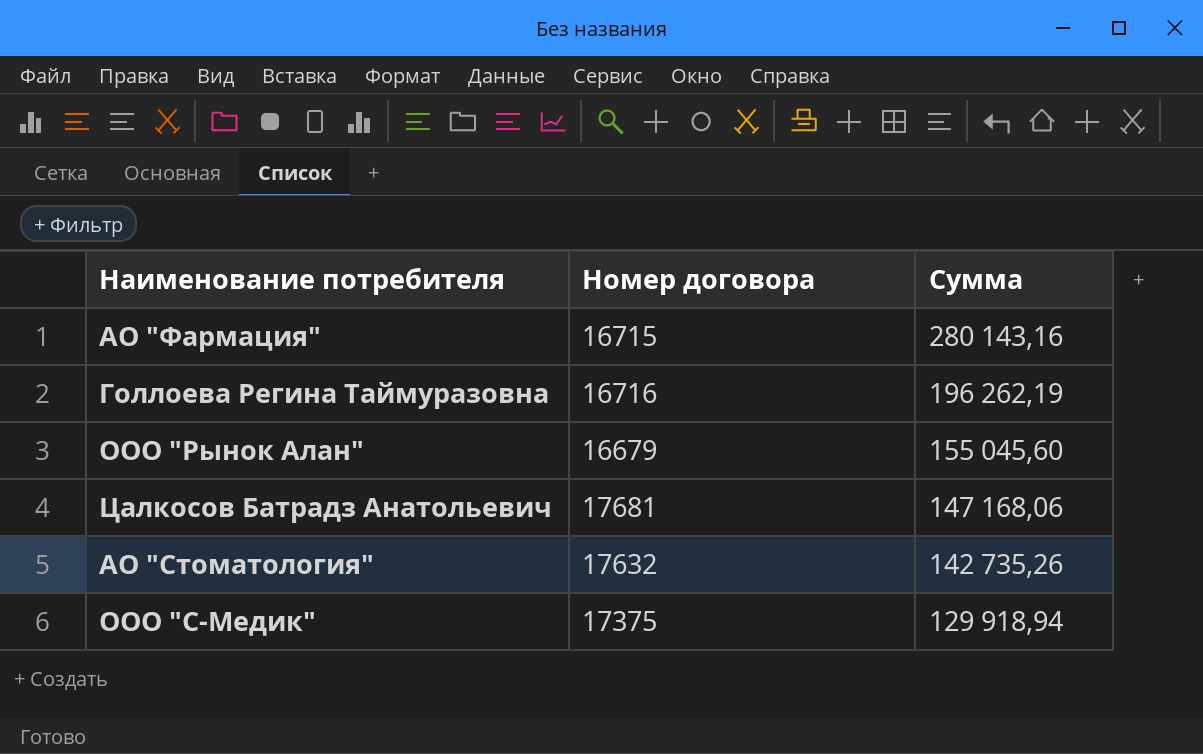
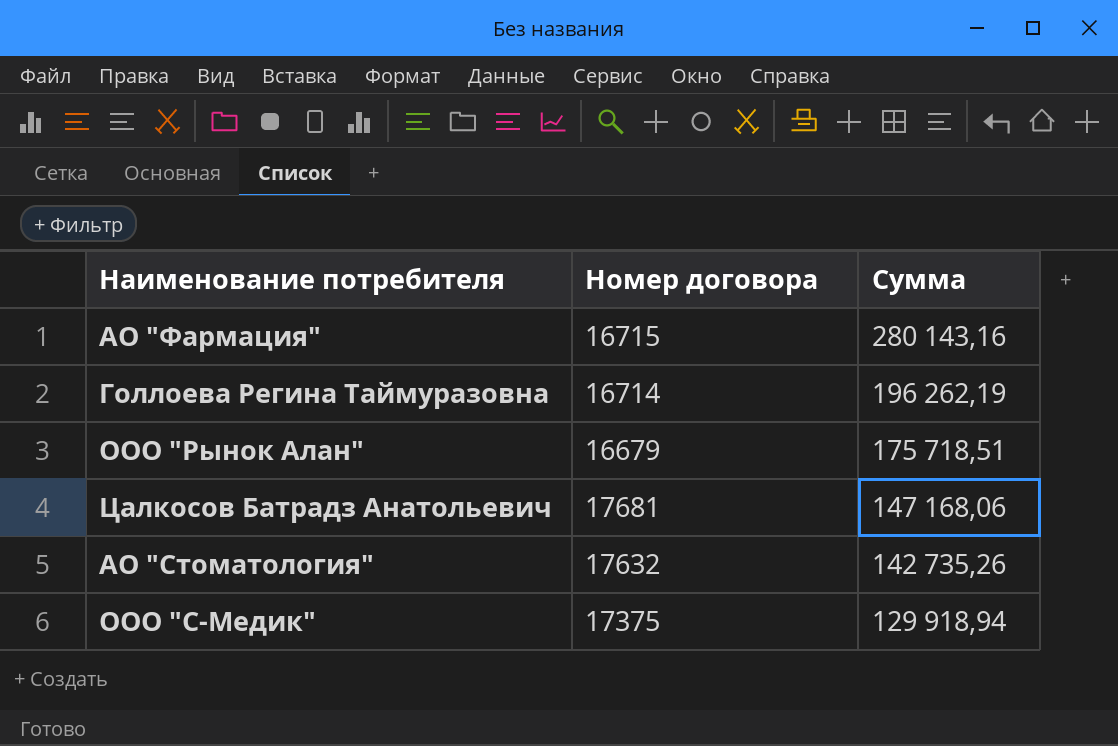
Голлоева Регина Таймуразовна | Номер договора: 16716 -> 16714
ООО "Рынок Алан" | Сумма: 155 045,60 -> 175 718,51

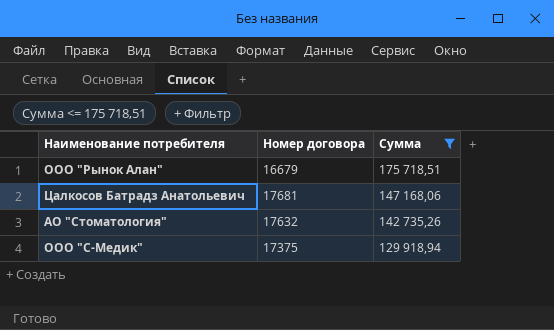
filter: none -> Сумма <= 175 718,51

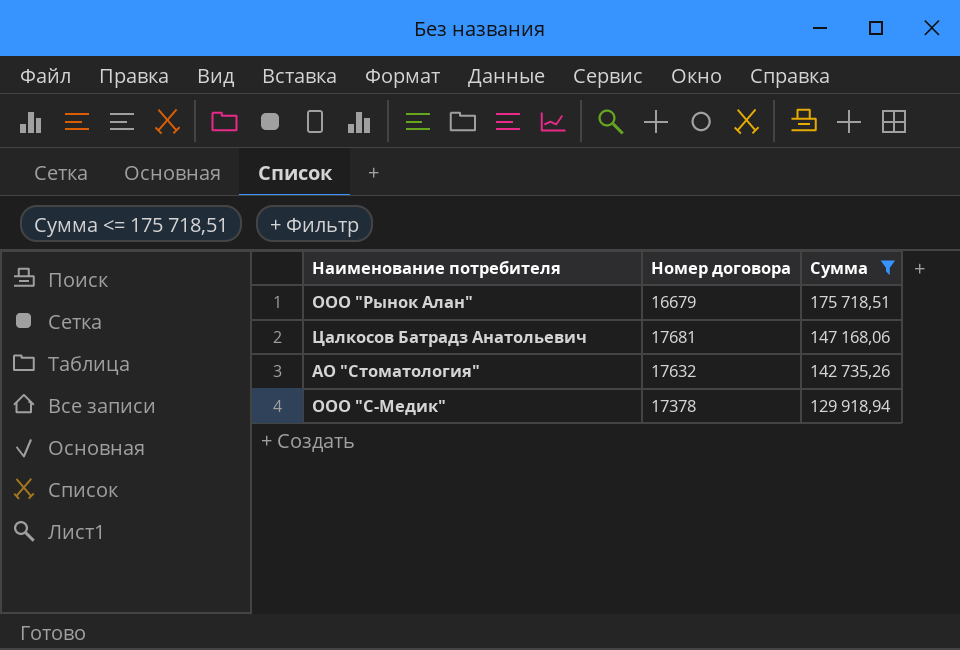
ООО "С-Медик" | Номер договора: 17375 -> 17378

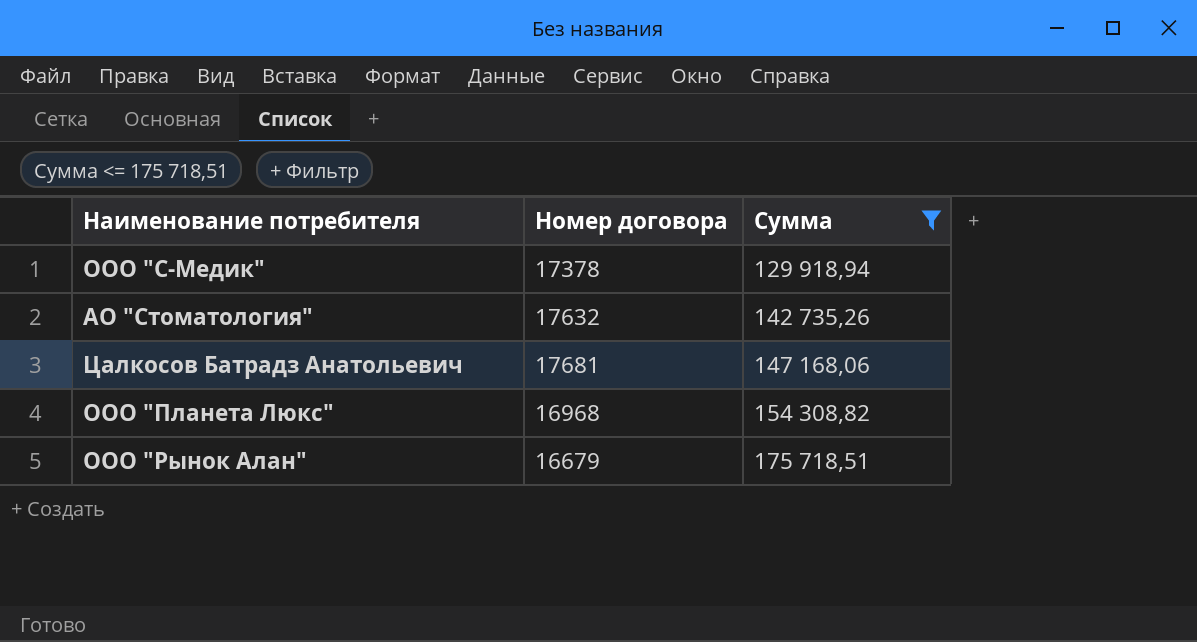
row order: Сумма descending -> Сумма ascending
row ООО "Планета Люкс": none -> 16968 | 154 308,82

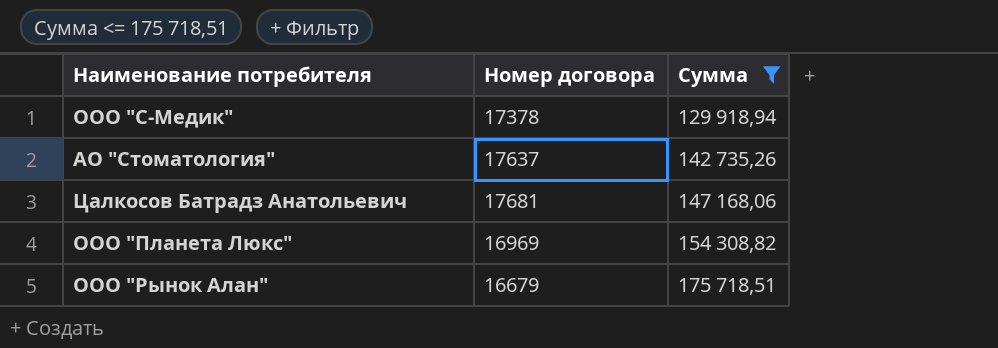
АО "Стоматология" | Номер договора: 17632 -> 17637
ООО "Планета Люкс" | Номер договора: 16968 -> 16969

